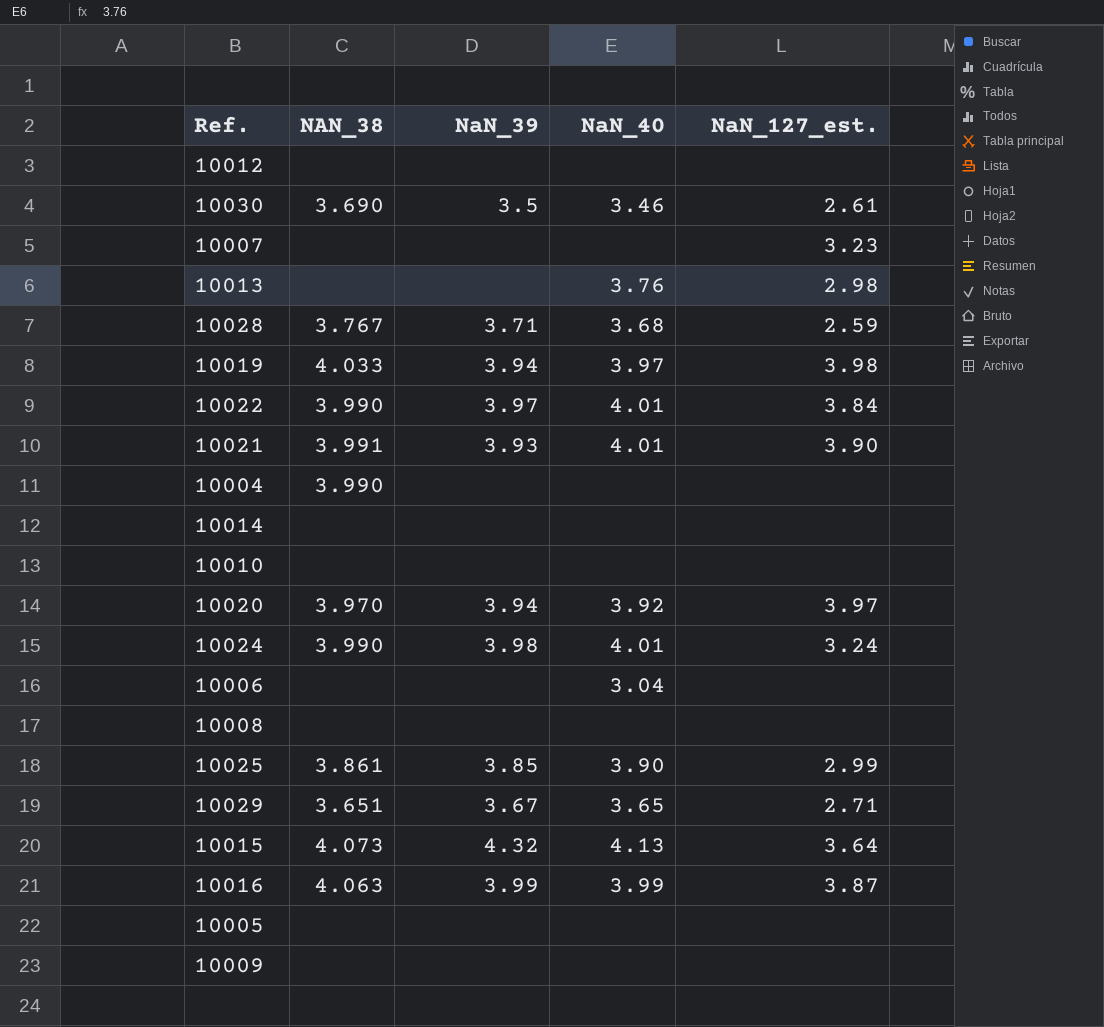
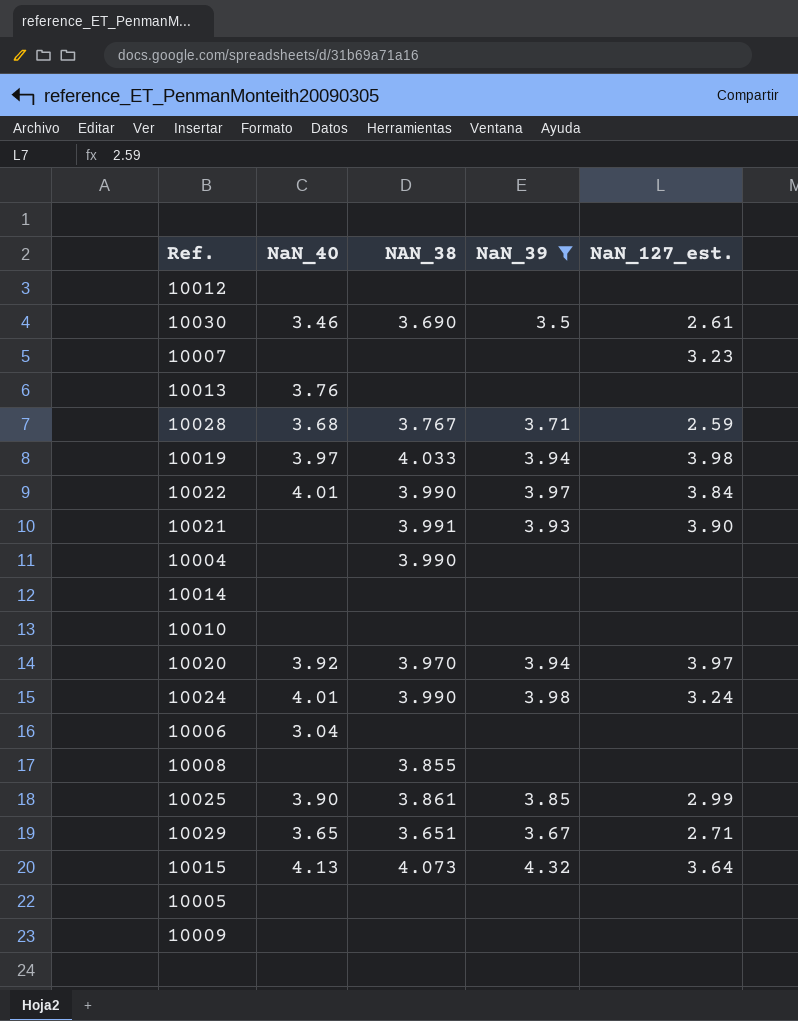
filter: none -> NaN_39 != 3.99
column NaN_40 | position: 4 -> 2
10013 | NaN_127_est.: 2.98 -> none
10021 | NaN_40: 4.01 -> none
10008 | NAN_38: none -> 3.855

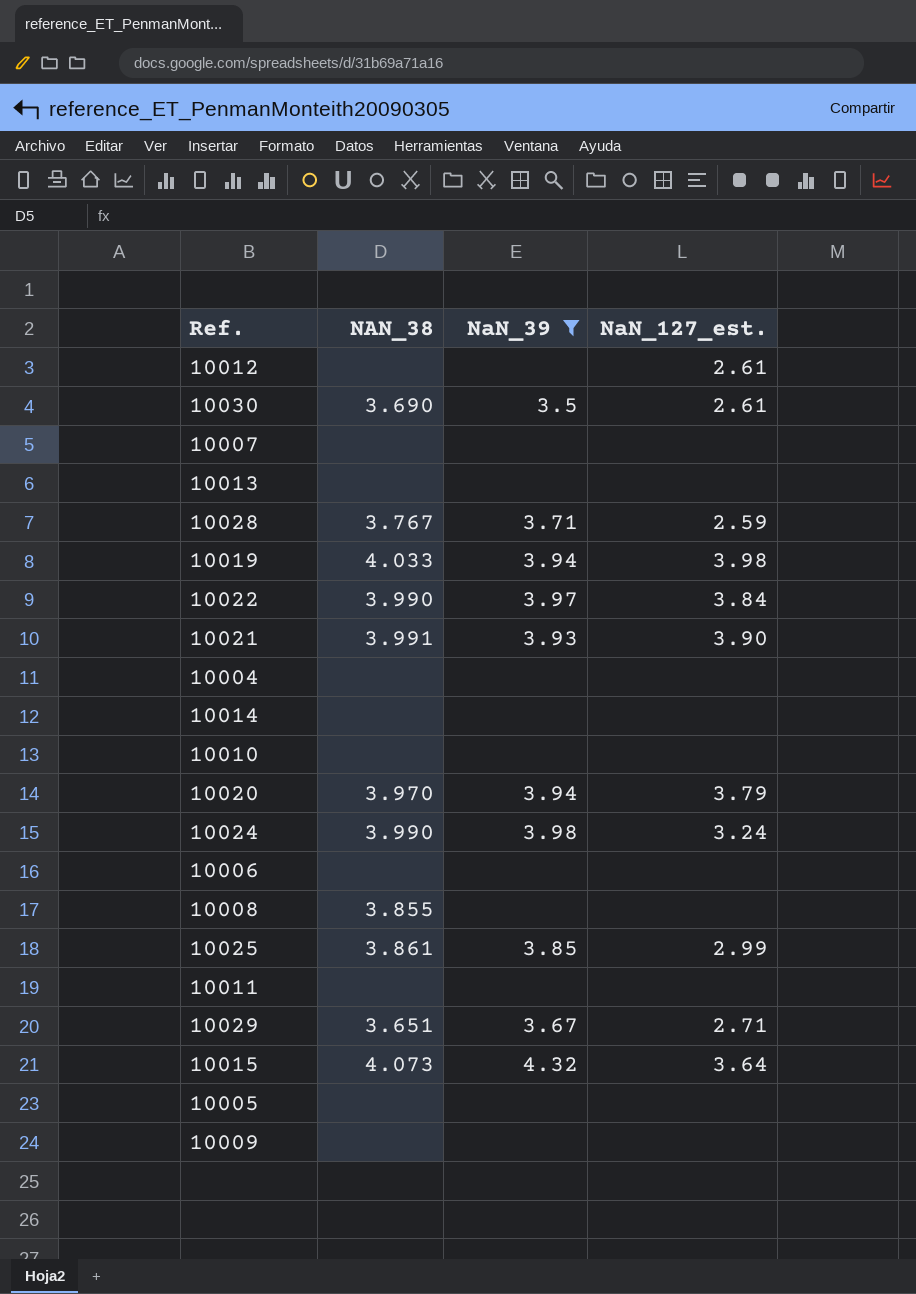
column NaN_40 | position: 2 -> none
10012 | NaN_127_est.: none -> 2.61
10007 | NaN_127_est.: 3.23 -> none
10004 | NAN_38: 3.990 -> none
10020 | NaN_127_est.: 3.97 -> 3.79
row 10011: none -> none | none | none

